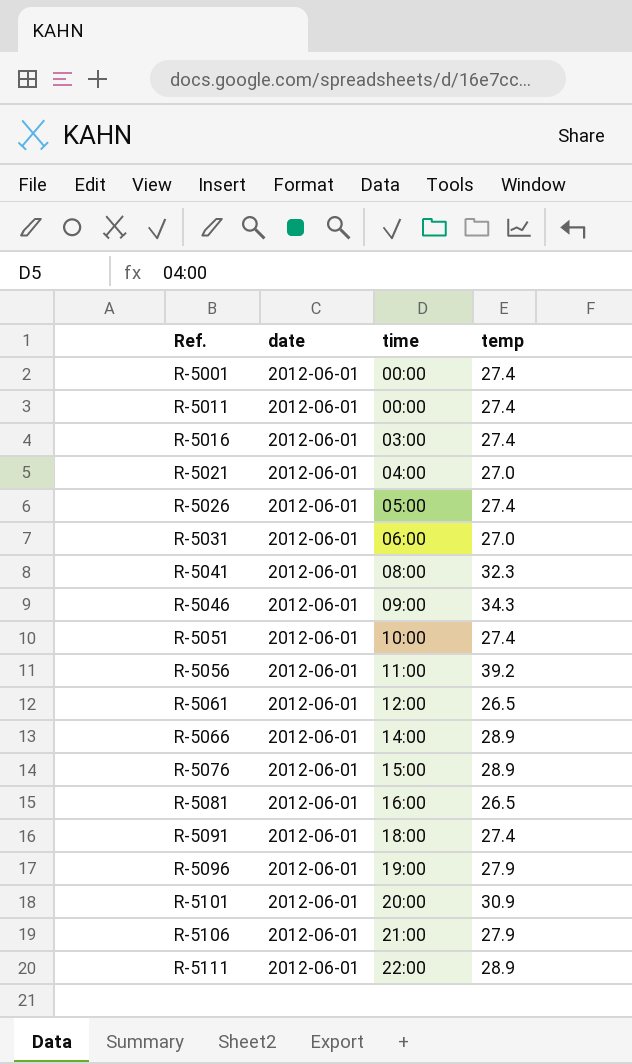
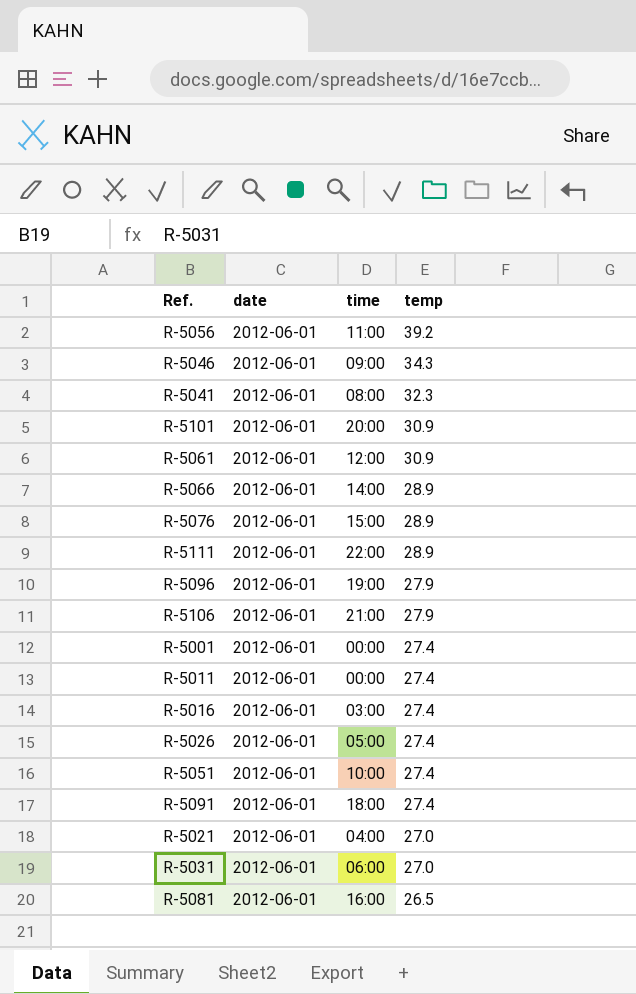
row order: Ref. ascending -> temp descending
R-5061 | temp: 26.5 -> 30.9

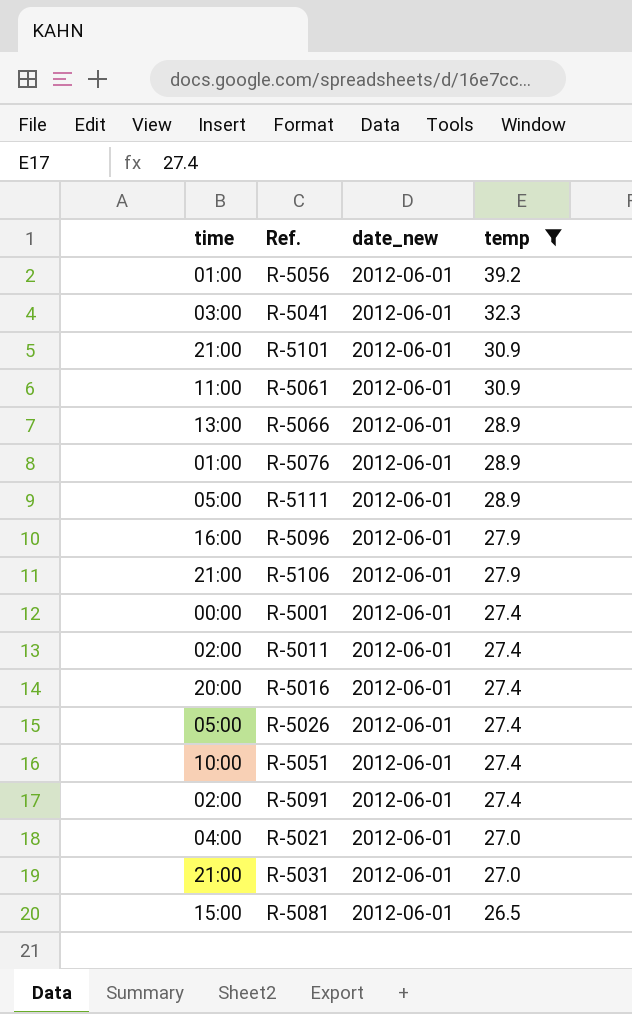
filter: none -> temp != 34.3
column time | position: 3 -> 1
column name: date -> date_new
R-5056 | time: 11:00 -> 01:00
R-5041 | time: 08:00 -> 03:00
R-5101 | time: 20:00 -> 21:00
R-5061 | time: 12:00 -> 11:00
R-5066 | time: 14:00 -> 13:00
R-5076 | time: 15:00 -> 01:00
R-5111 | time: 22:00 -> 05:00
R-5096 | time: 19:00 -> 16:00
R-5011 | time: 00:00 -> 02:00
R-5016 | time: 03:00 -> 20:00
R-5091 | time: 18:00 -> 02:00
R-5031 | time: 06:00 -> 21:00
R-5081 | time: 16:00 -> 15:00

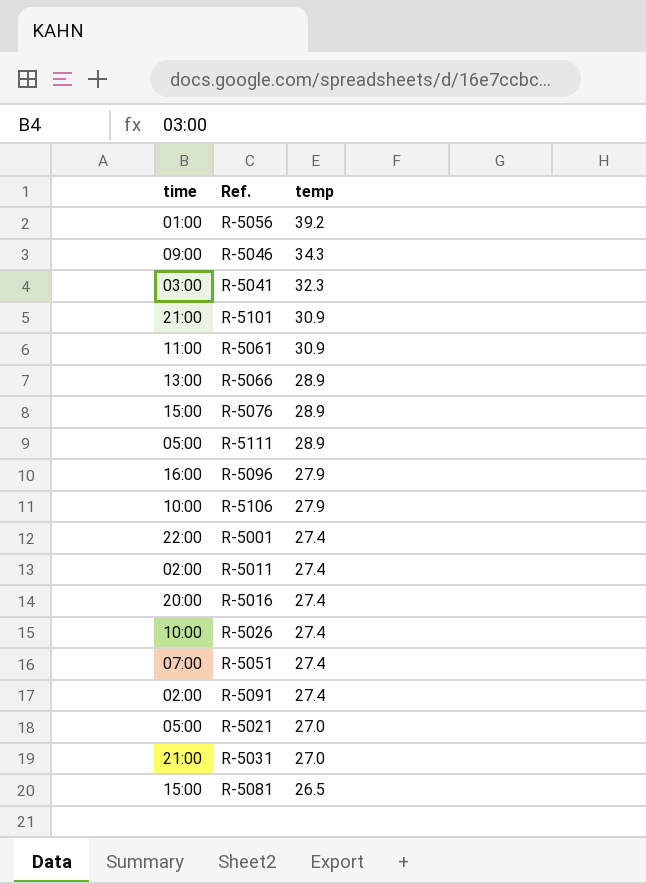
filter: temp != 34.3 -> none
column date_new | position: 3 -> none
R-5076 | time: 01:00 -> 15:00
R-5106 | time: 21:00 -> 10:00
R-5001 | time: 00:00 -> 22:00
R-5026 | time: 05:00 -> 10:00
R-5051 | time: 10:00 -> 07:00
R-5021 | time: 04:00 -> 05:00

